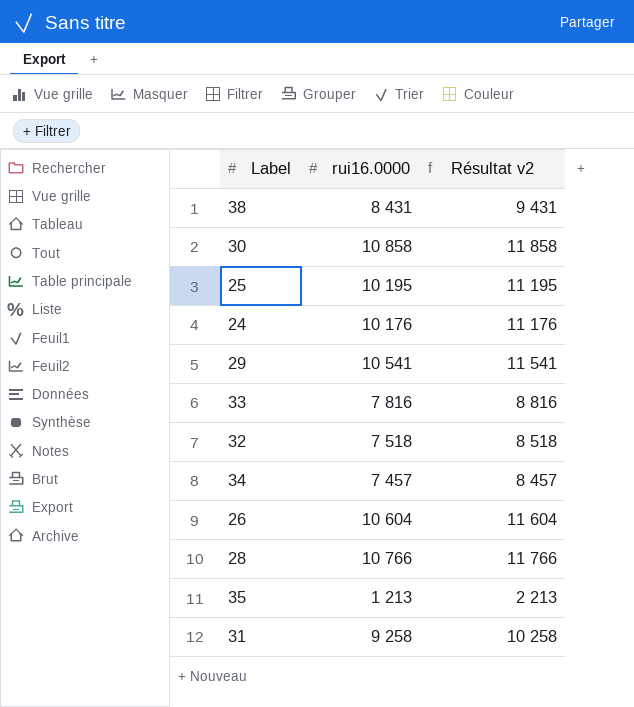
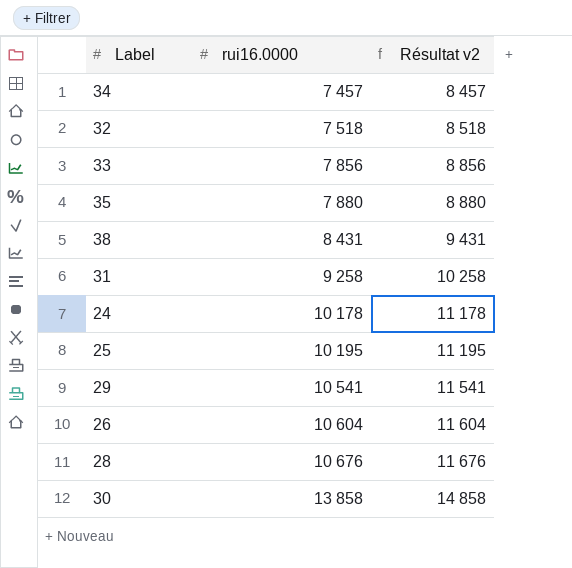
row order: none -> rui16.0000 ascending
33 | rui16.0000: 7 816 -> 7 856
33 | Résultat v2: 8 816 -> 8 856
35 | rui16.0000: 1 213 -> 7 880
35 | Résultat v2: 2 213 -> 8 880
24 | rui16.0000: 10 176 -> 10 178
24 | Résultat v2: 11 176 -> 11 178
28 | rui16.0000: 10 766 -> 10 676
28 | Résultat v2: 11 766 -> 11 676
30 | rui16.0000: 10 858 -> 13 858
30 | Résultat v2: 11 858 -> 14 858

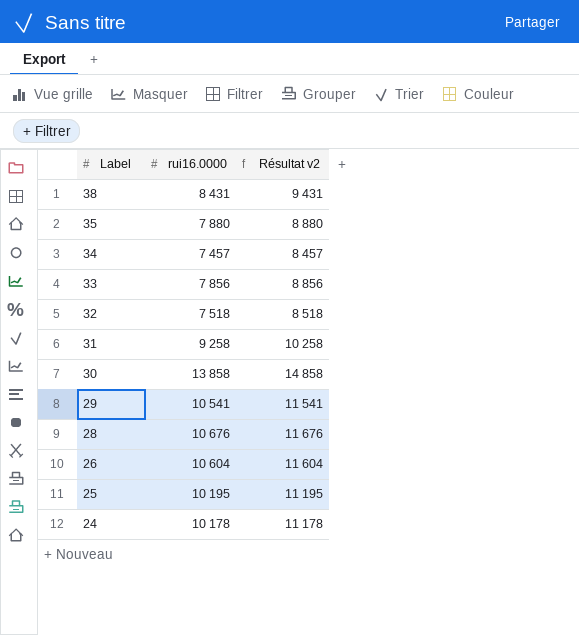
row order: rui16.0000 ascending -> Label descending

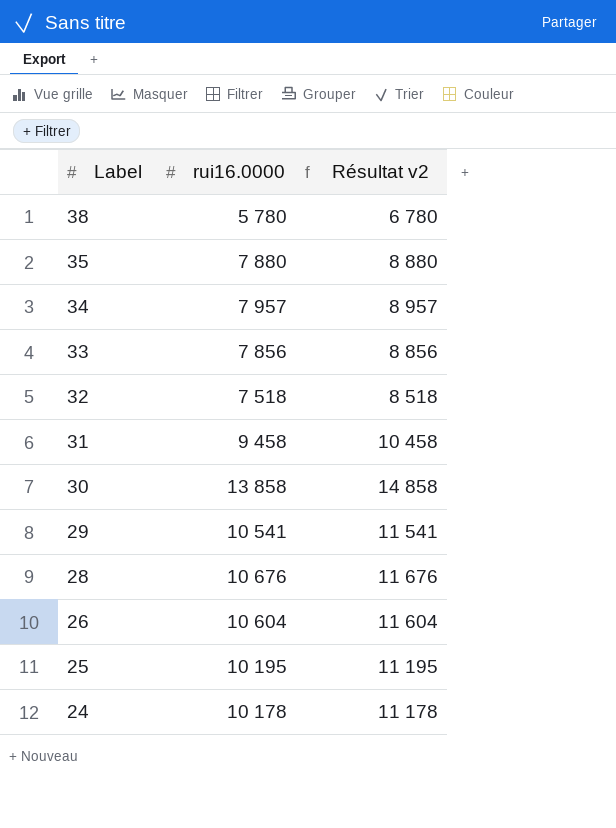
38 | rui16.0000: 8 431 -> 5 780
38 | Résultat v2: 9 431 -> 6 780
34 | rui16.0000: 7 457 -> 7 957
34 | Résultat v2: 8 457 -> 8 957
31 | rui16.0000: 9 258 -> 9 458
31 | Résultat v2: 10 258 -> 10 458

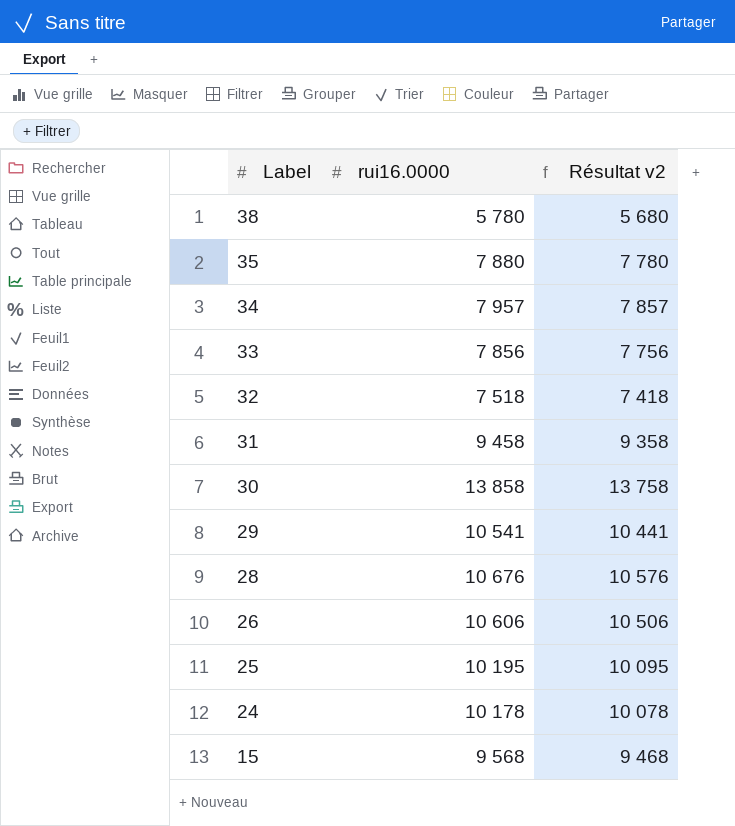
column Résultat v2 | formula: [rui16.0000] + 1000 -> [rui16.0000] - 100
26 | rui16.0000: 10 604 -> 10 606
row 15: none -> 9 568 | 9 468

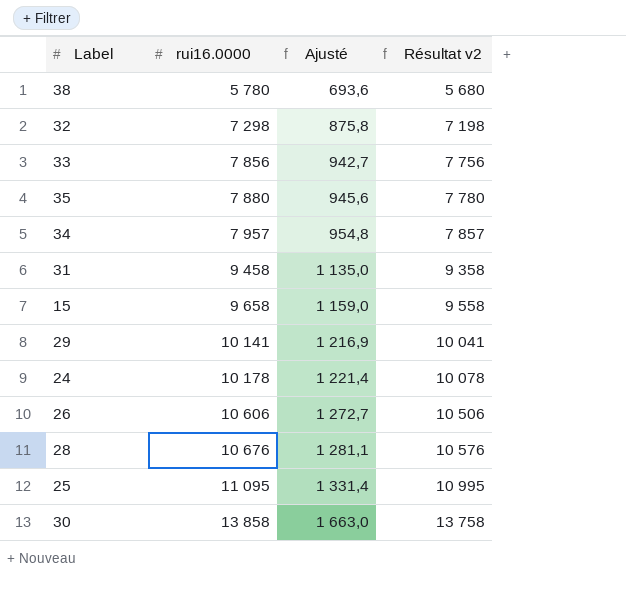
row order: Label descending -> rui16.0000 ascending
column Ajusté | formula: none -> [rui16.0000] * 0,12
32 | rui16.0000: 7 518 -> 7 298
32 | Résultat v2: 7 418 -> 7 198
15 | rui16.0000: 9 568 -> 9 658
15 | Résultat v2: 9 468 -> 9 558
29 | rui16.0000: 10 541 -> 10 141
29 | Résultat v2: 10 441 -> 10 041
25 | rui16.0000: 10 195 -> 11 095
25 | Résultat v2: 10 095 -> 10 995

